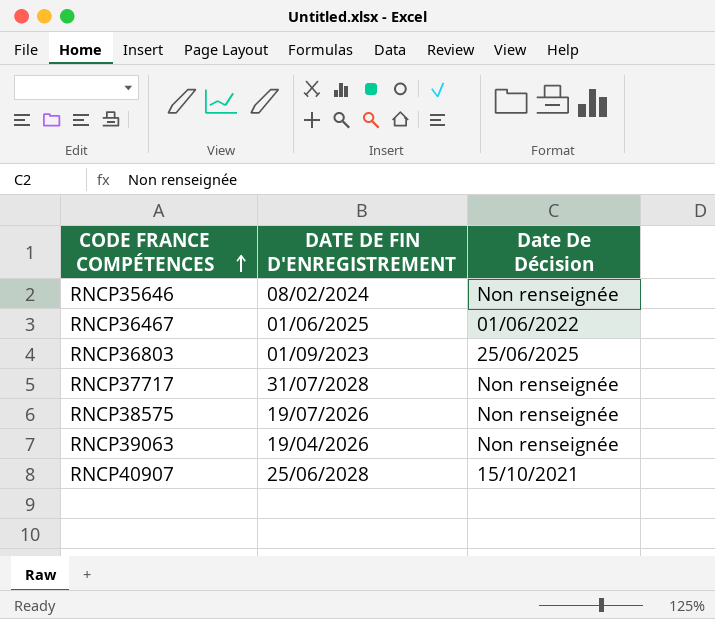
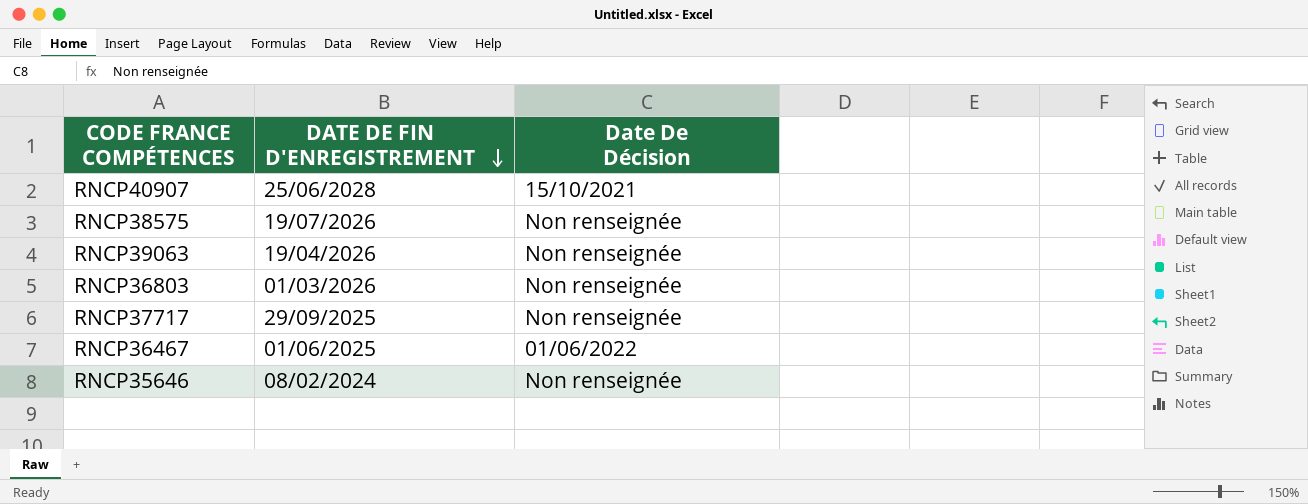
row order: CODE FRANCE COMPÉTENCES ascending -> DATE DE FIN D'ENREGISTREMENT descending
RNCP36803 | DATE DE FIN D'ENREGISTREMENT: 01/09/2023 -> 01/03/2026
RNCP36803 | Date De Décision: 25/06/2025 -> Non renseignée
RNCP37717 | DATE DE FIN D'ENREGISTREMENT: 31/07/2028 -> 29/09/2025

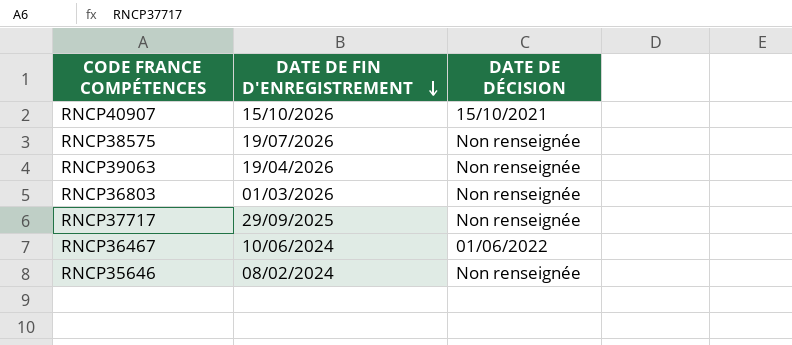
column name: Date De Décision -> DATE DE DÉCISION
RNCP40907 | DATE DE FIN D'ENREGISTREMENT: 25/06/2028 -> 15/10/2026
RNCP36467 | DATE DE FIN D'ENREGISTREMENT: 01/06/2025 -> 10/06/2024

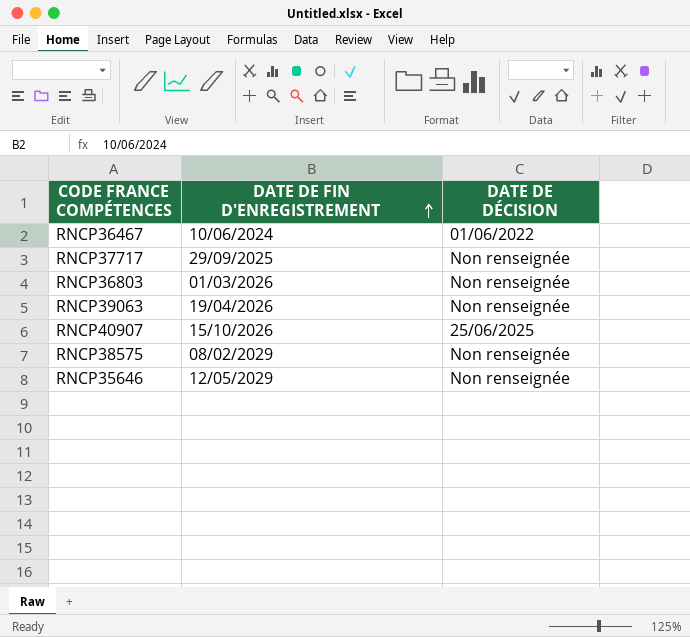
row order: DATE DE FIN D'ENREGISTREMENT descending -> DATE DE FIN D'ENREGISTREMENT ascending
RNCP40907 | DATE DE DÉCISION: 15/10/2021 -> 25/06/2025
RNCP38575 | DATE DE FIN D'ENREGISTREMENT: 19/07/2026 -> 08/02/2029
RNCP35646 | DATE DE FIN D'ENREGISTREMENT: 08/02/2024 -> 12/05/2029

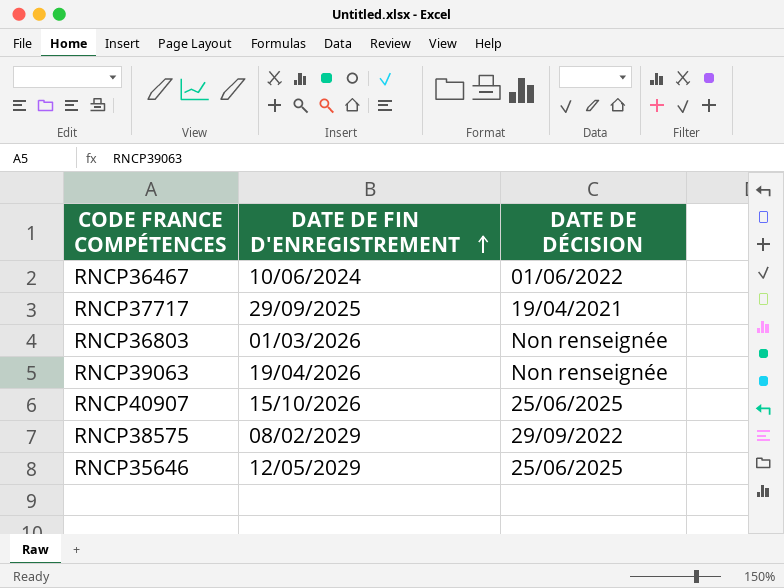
RNCP37717 | DATE DE DÉCISION: Non renseignée -> 19/04/2021
RNCP38575 | DATE DE DÉCISION: Non renseignée -> 29/09/2022
RNCP35646 | DATE DE DÉCISION: Non renseignée -> 25/06/2025

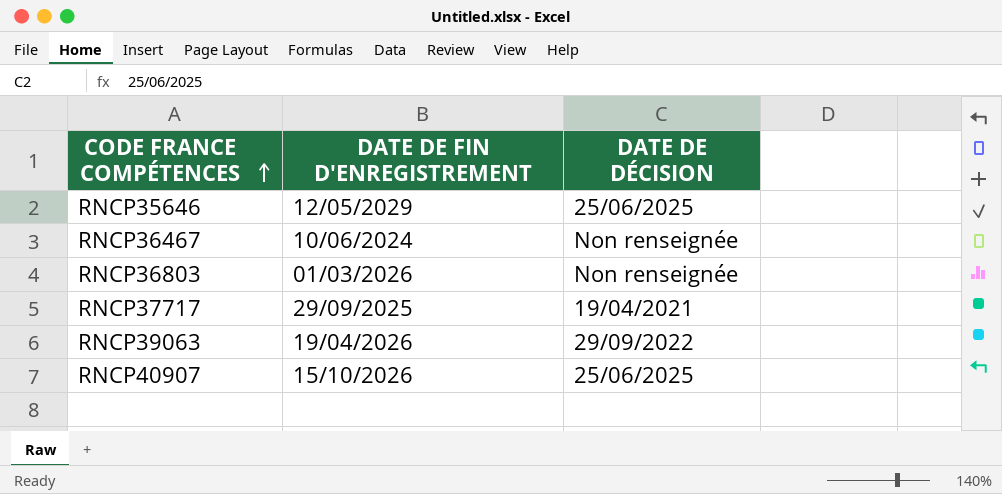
row order: DATE DE FIN D'ENREGISTREMENT ascending -> CODE FRANCE COMPÉTENCES ascending
row RNCP38575: 08/02/2029 | 29/09/2022 -> none
RNCP36467 | DATE DE DÉCISION: 01/06/2022 -> Non renseignée
RNCP39063 | DATE DE DÉCISION: Non renseignée -> 29/09/2022

